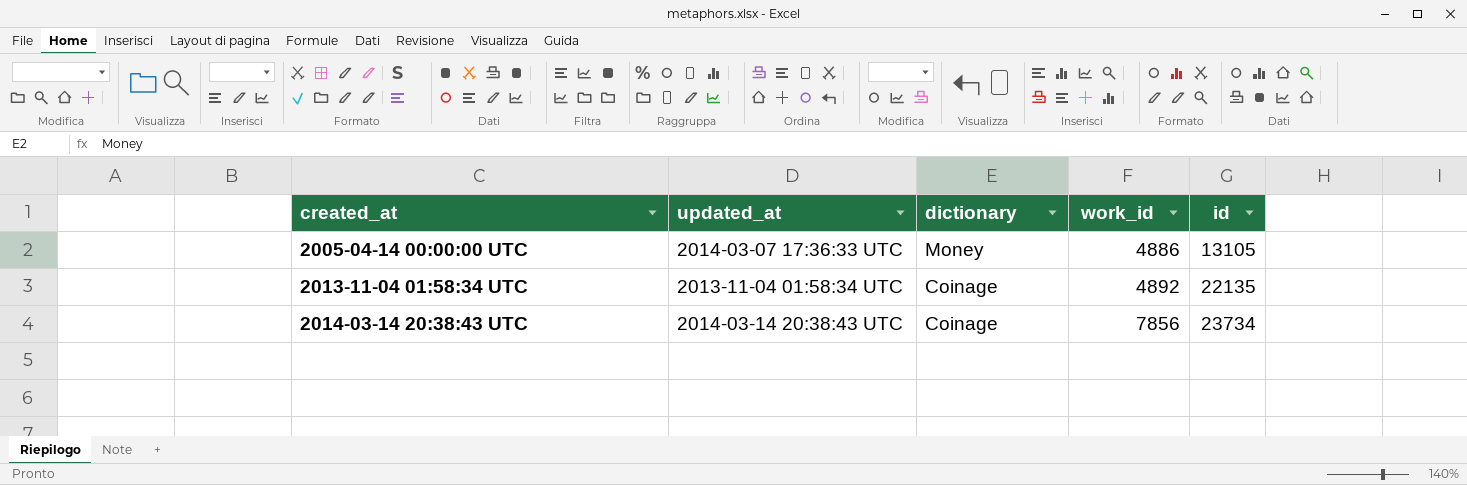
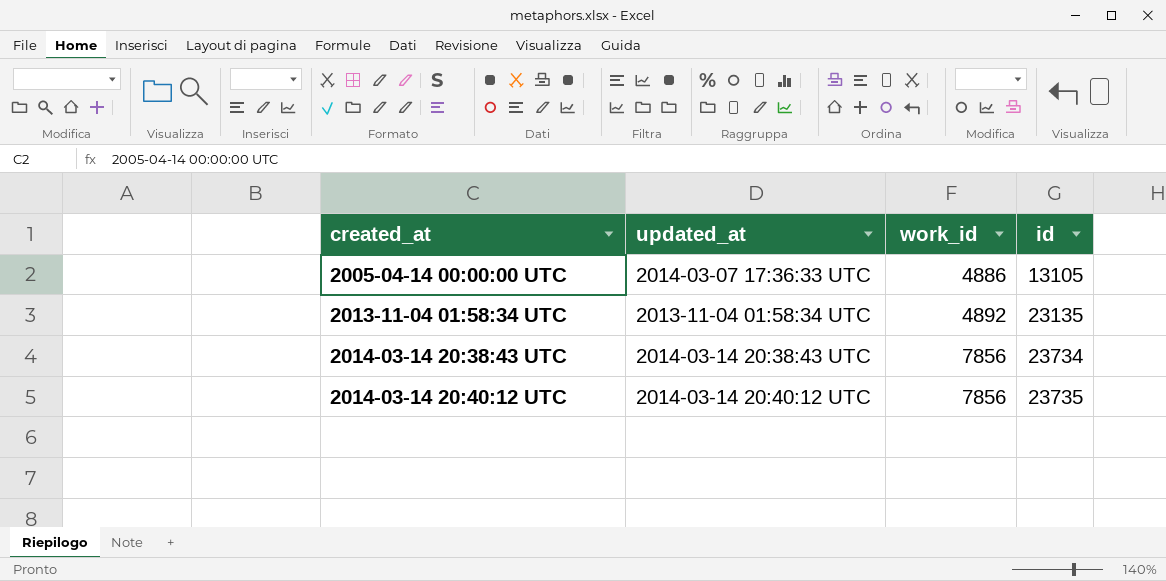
column dictionary | position: 3 -> none
2013-11-04 01:58:34 UTC | id: 22135 -> 23135
row 2014-03-14 20:40:12 UTC: none -> 2014-03-14 20:40:12 UTC | 7856 | 23735

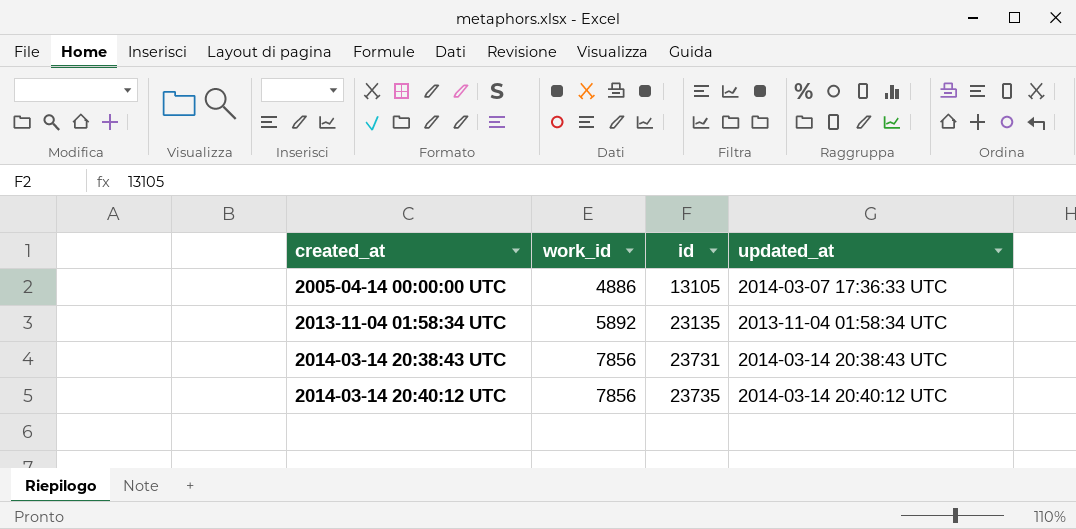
column updated_at | position: 2 -> 4
2013-11-04 01:58:34 UTC | work_id: 4892 -> 5892
2014-03-14 20:38:43 UTC | id: 23734 -> 23731

